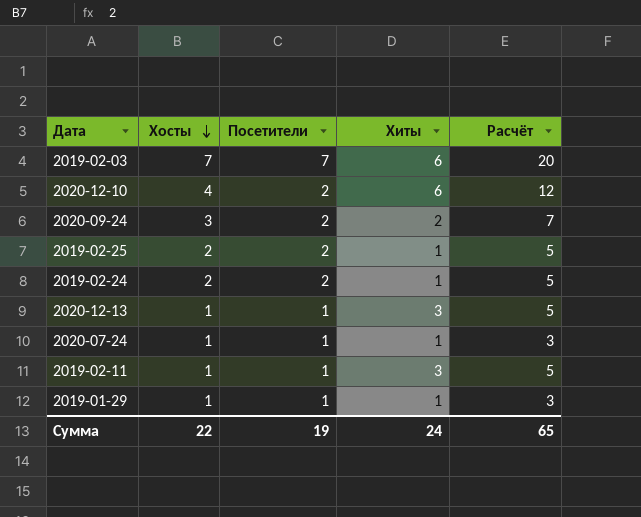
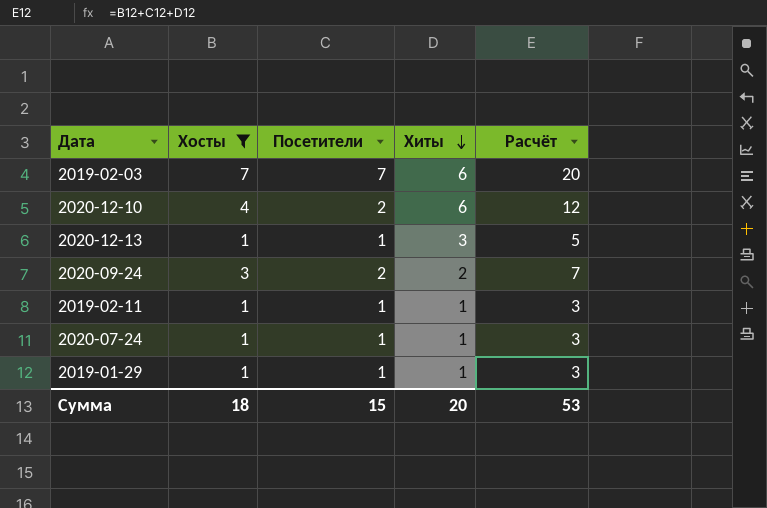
filter: none -> Хосты != 2
row order: Хосты descending -> Хиты descending
2019-02-11 | Хиты: 3 -> 1
2019-02-11 | Расчёт: 5 -> 3
Сумма | Хосты: 22 -> 18
Сумма | Посетители: 19 -> 15
Сумма | Хиты: 24 -> 20
Сумма | Расчёт: 65 -> 53

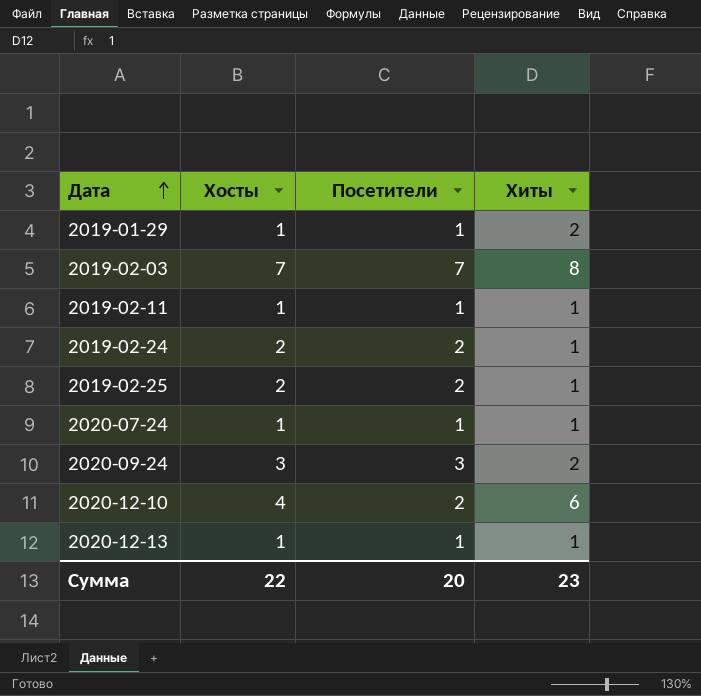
filter: Хосты != 2 -> none
row order: Хиты descending -> Дата ascending
column Расчёт | formula: [Хосты] + [Посетители] + [Хиты] -> none
2019-01-29 | Хиты: 1 -> 2
2019-02-03 | Хиты: 6 -> 8
2020-09-24 | Посетители: 2 -> 3
2020-12-13 | Хиты: 3 -> 1
Сумма | Хосты: 18 -> 22
Сумма | Посетители: 15 -> 20
Сумма | Хиты: 20 -> 23

